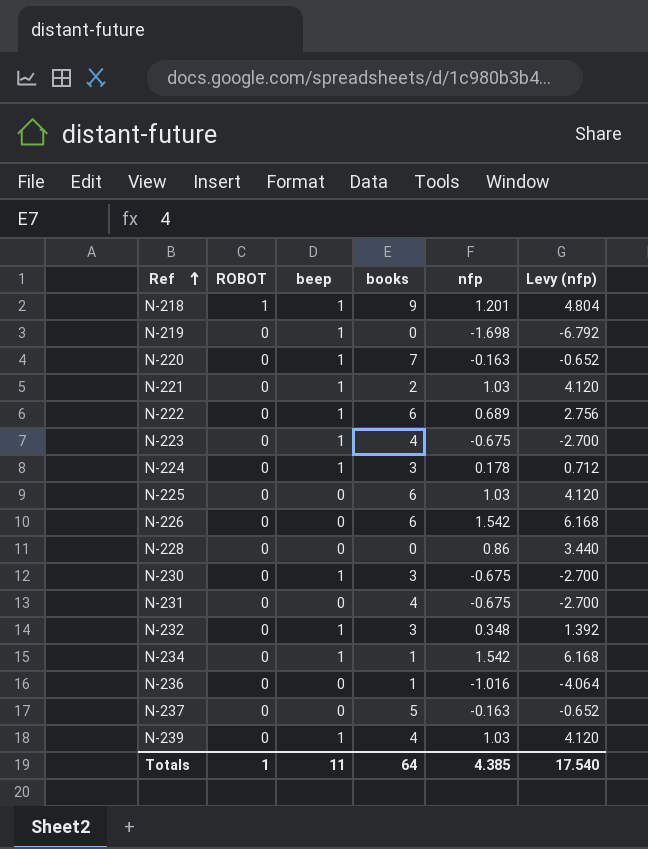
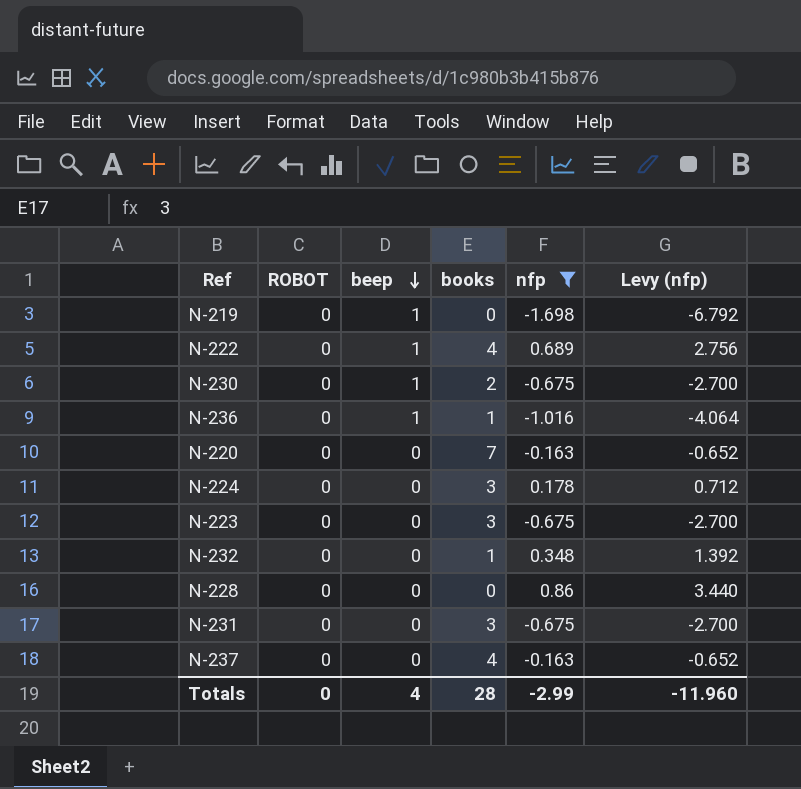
filter: none -> nfp <= 0.86
row order: Ref ascending -> beep descending
N-222 | books: 6 -> 4
N-230 | books: 3 -> 2
N-236 | beep: 0 -> 1
N-220 | beep: 1 -> 0
N-224 | beep: 1 -> 0
N-223 | beep: 1 -> 0
N-223 | books: 4 -> 3
N-232 | beep: 1 -> 0
N-232 | books: 3 -> 1
N-231 | books: 4 -> 3
N-237 | books: 5 -> 4
Totals | ROBOT: 1 -> 0
Totals | beep: 11 -> 4
Totals | books: 64 -> 28
Totals | nfp: 4.385 -> -2.99
Totals | Levy (nfp): 17.540 -> -11.960

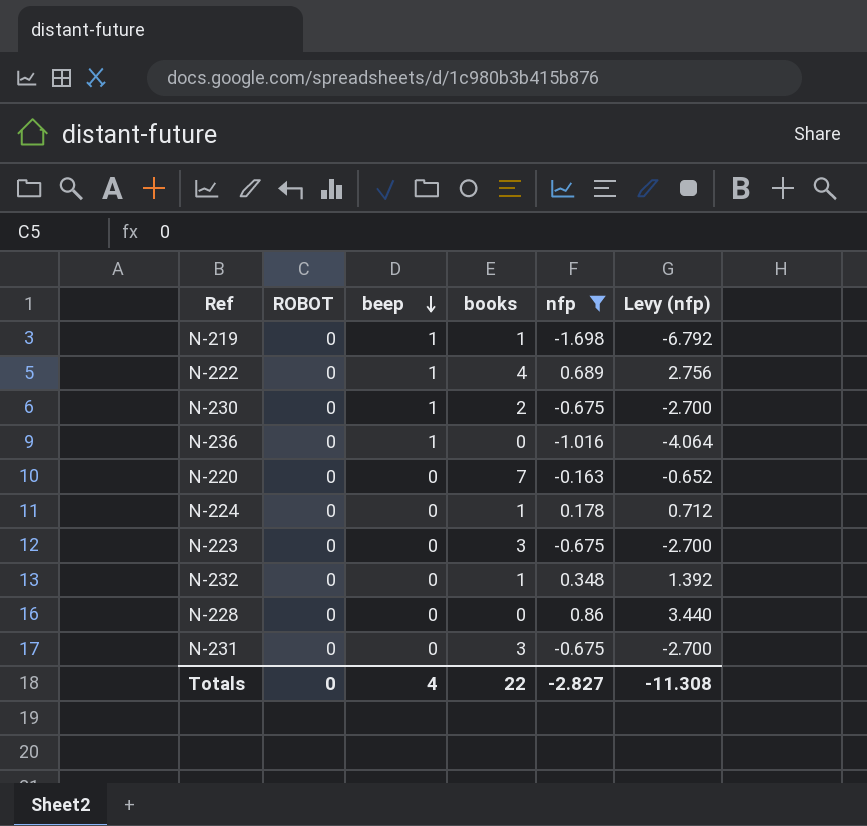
row N-237: 0 | 0 | 4 | -0.163 | -0.652 -> none
N-219 | books: 0 -> 1
N-236 | books: 1 -> 0
N-224 | books: 3 -> 1
Totals | books: 28 -> 22
Totals | nfp: -2.99 -> -2.827
Totals | Levy (nfp): -11.960 -> -11.308

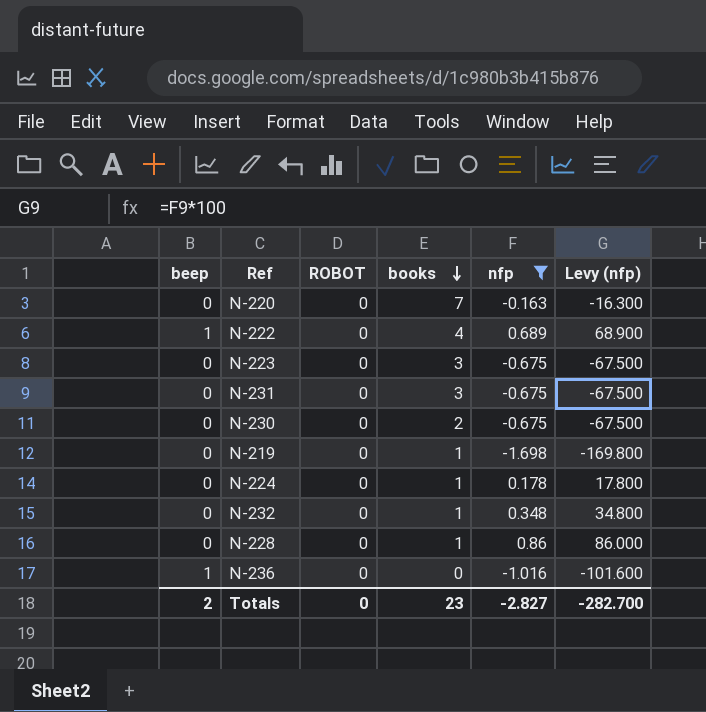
row order: beep descending -> books descending
column beep | position: 3 -> 1
column Levy (nfp) | formula: [nfp] * 4 -> [nfp] * 100
N-230 | beep: 1 -> 0
N-219 | beep: 1 -> 0
N-228 | books: 0 -> 1
Totals | beep: 4 -> 2
Totals | books: 22 -> 23
Totals | Levy (nfp): -11.308 -> -282.700

